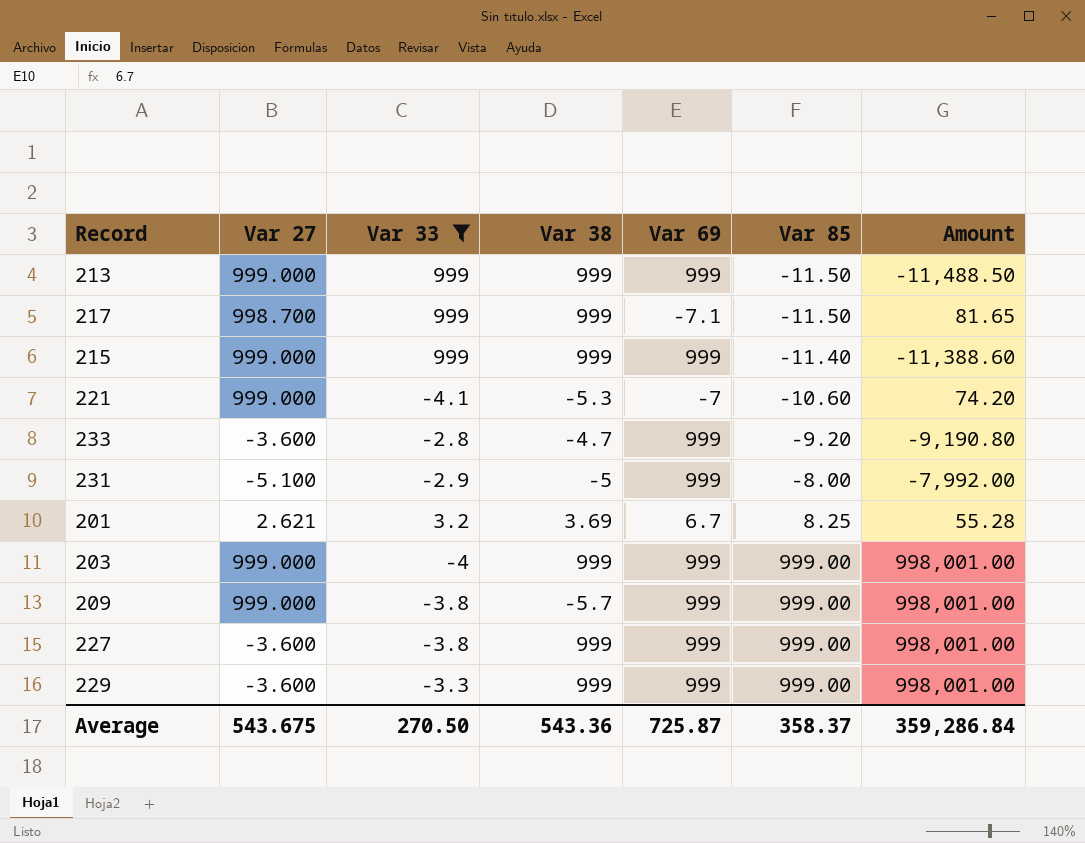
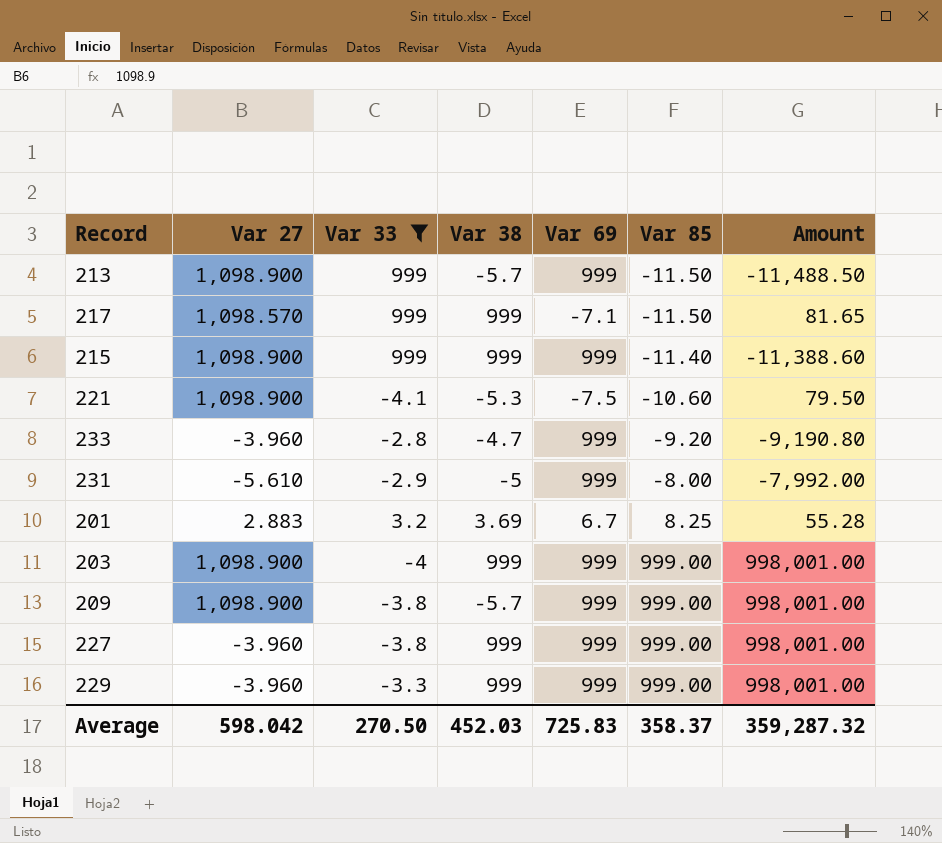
213 | Var 27: 999.000 -> 1,098.900
213 | Var 38: 999 -> -5.7
217 | Var 27: 998.700 -> 1,098.570
215 | Var 27: 999.000 -> 1,098.900
221 | Var 27: 999.000 -> 1,098.900
221 | Var 69: -7 -> -7.5
221 | Amount: 74.20 -> 79.50
233 | Var 27: -3.600 -> -3.960
231 | Var 27: -5.100 -> -5.610
201 | Var 27: 2.621 -> 2.883
203 | Var 27: 999.000 -> 1,098.900
209 | Var 27: 999.000 -> 1,098.900
227 | Var 27: -3.600 -> -3.960
229 | Var 27: -3.600 -> -3.960
Average | Var 27: 543.675 -> 598.042
Average | Var 38: 543.36 -> 452.03
Average | Var 69: 725.87 -> 725.83
Average | Amount: 359,286.84 -> 359,287.32

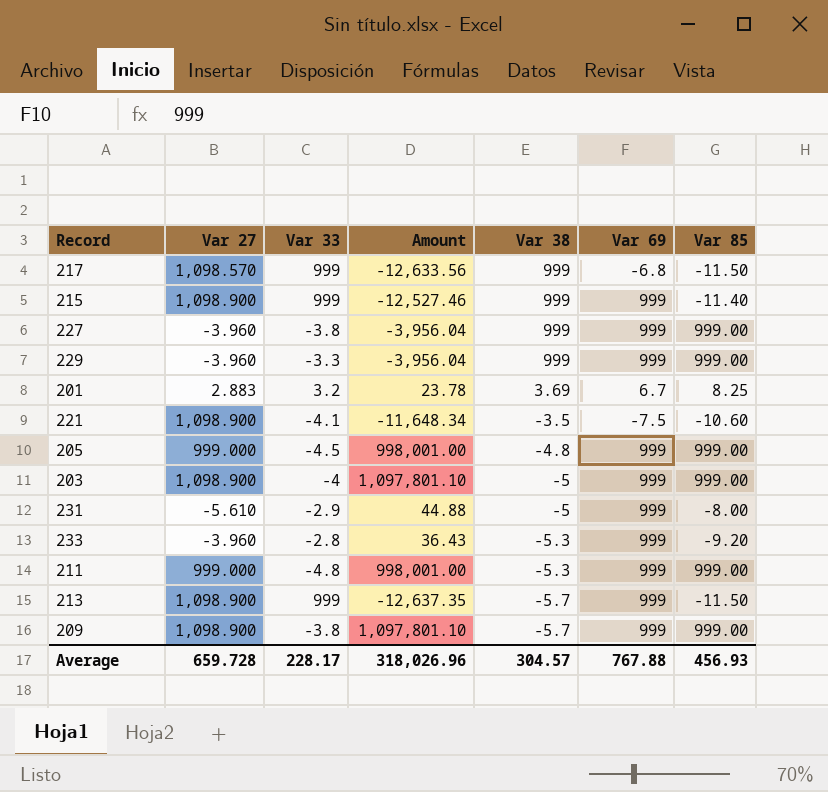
filter: Var 33 >= -4.1 -> none
row order: Var 85 ascending -> Var 38 descending
column Amount | formula: [Var 69] * [Var 85] -> [Var 27] * [Var 85]
column Amount | position: 7 -> 4
217 | Var 69: -7.1 -> -6.8
221 | Var 38: -5.3 -> -3.5
203 | Var 38: 999 -> -5
233 | Var 38: -4.7 -> -5.3
Average | Var 27: 598.042 -> 659.728
Average | Var 33: 270.50 -> 228.17
Average | Amount: 359,287.32 -> 318,026.96
Average | Var 38: 452.03 -> 304.57
Average | Var 69: 725.83 -> 767.88
Average | Var 85: 358.37 -> 456.93

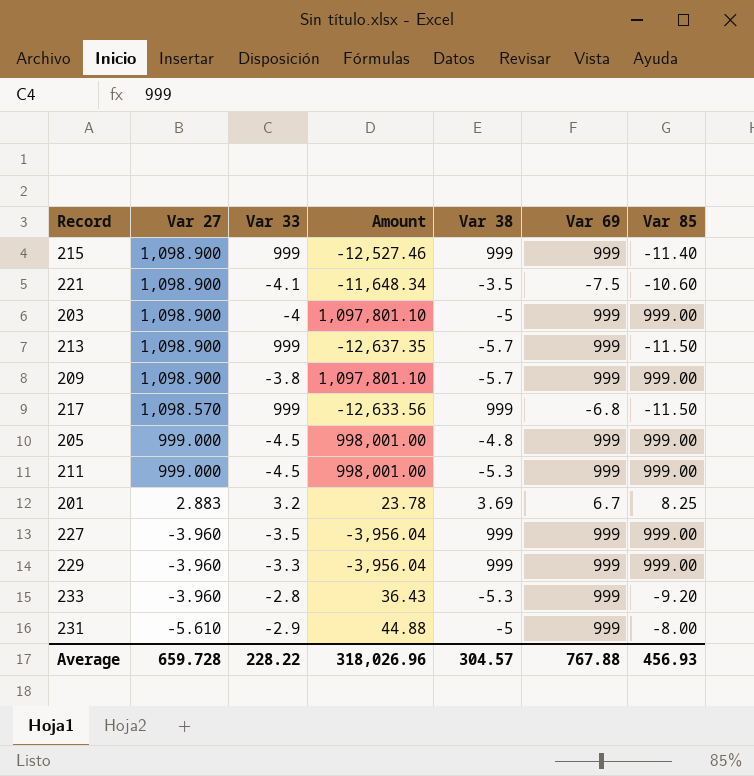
row order: Var 38 descending -> Var 27 descending
211 | Var 33: -4.8 -> -4.5
227 | Var 33: -3.8 -> -3.5
Average | Var 33: 228.17 -> 228.22

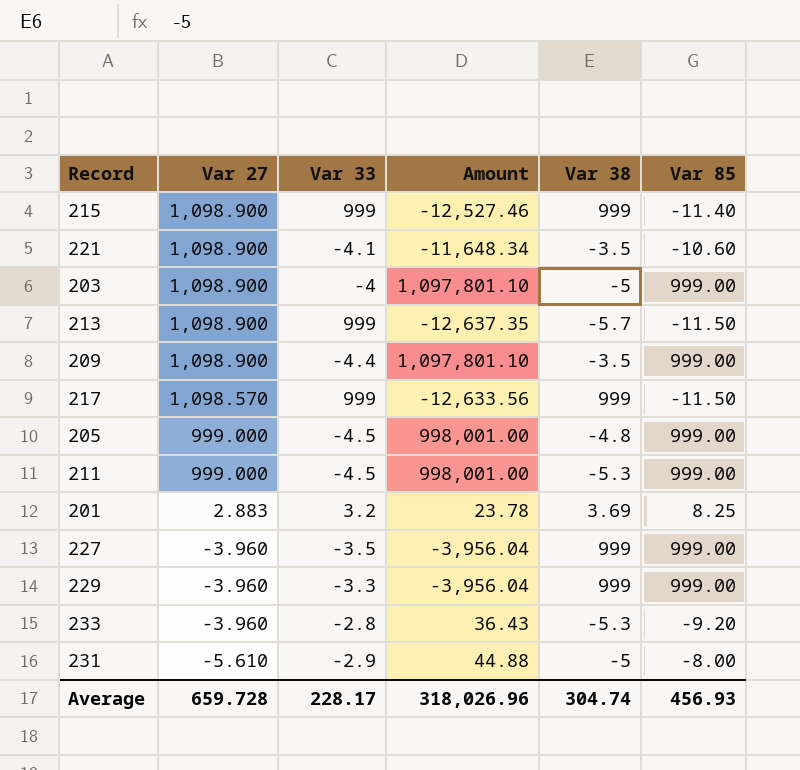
column Var 69 | position: 6 -> none
209 | Var 33: -3.8 -> -4.4
209 | Var 38: -5.7 -> -3.5
Average | Var 33: 228.22 -> 228.17
Average | Var 38: 304.57 -> 304.74

